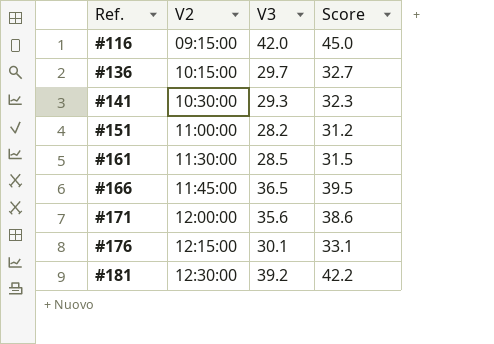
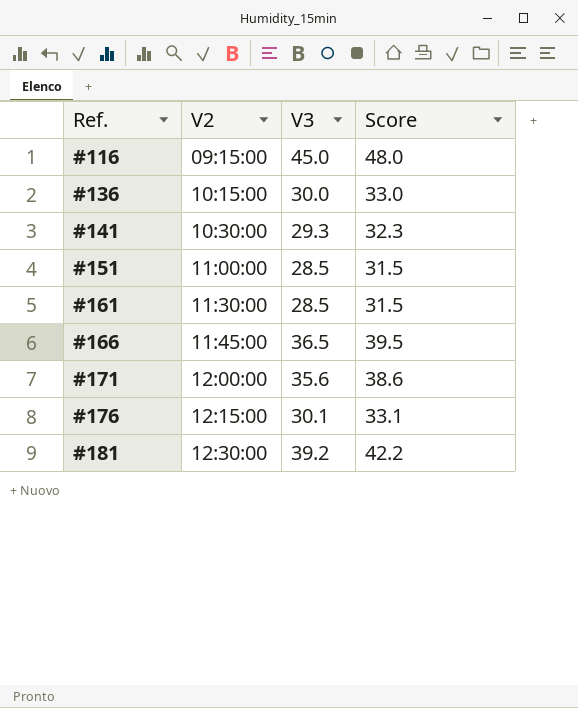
#116 | V3: 42.0 -> 45.0
#116 | Score: 45.0 -> 48.0
#136 | V3: 29.7 -> 30.0
#136 | Score: 32.7 -> 33.0
#151 | V3: 28.2 -> 28.5
#151 | Score: 31.2 -> 31.5

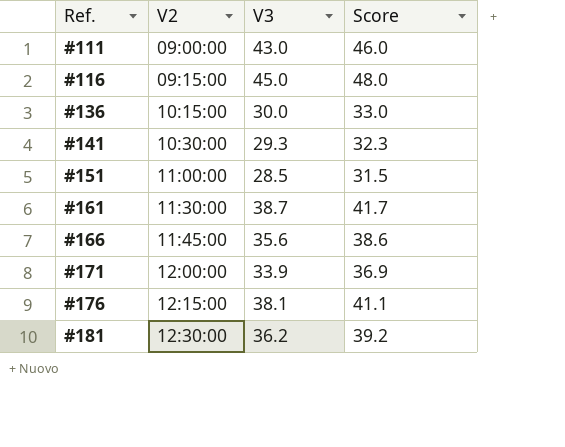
row #111: none -> 09:00:00 | 43.0 | 46.0
#161 | V3: 28.5 -> 38.7
#161 | Score: 31.5 -> 41.7
#166 | V3: 36.5 -> 35.6
#166 | Score: 39.5 -> 38.6
#171 | V3: 35.6 -> 33.9
#171 | Score: 38.6 -> 36.9
#176 | V3: 30.1 -> 38.1
#176 | Score: 33.1 -> 41.1
#181 | V3: 39.2 -> 36.2
#181 | Score: 42.2 -> 39.2

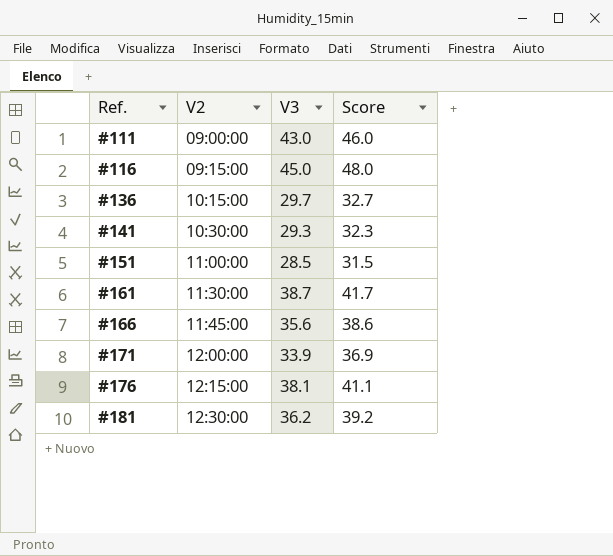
#136 | V3: 30.0 -> 29.7
#136 | Score: 33.0 -> 32.7

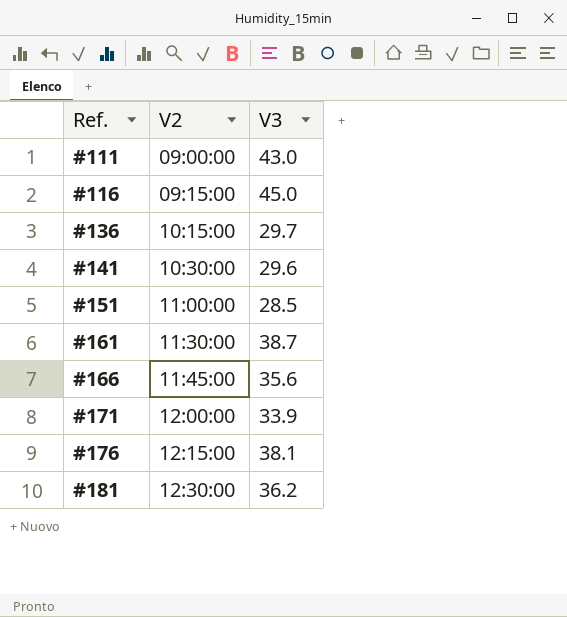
column Score | formula: [V3] + 3 -> none
#141 | V3: 29.3 -> 29.6

